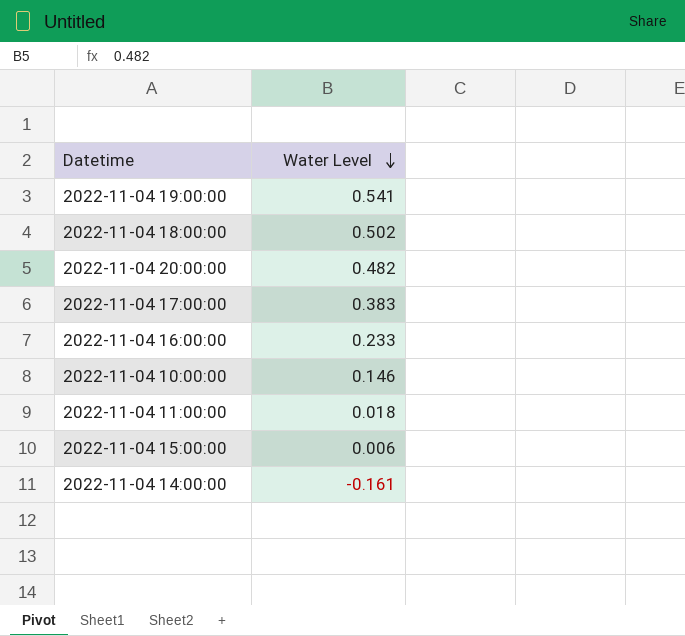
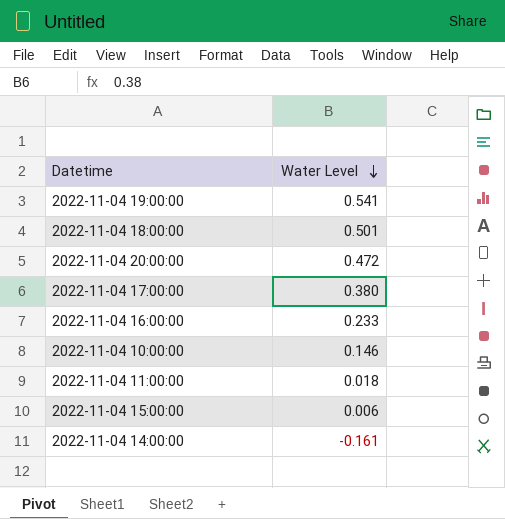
2022-11-04 18:00:00 | Water Level: 0.502 -> 0.501
2022-11-04 20:00:00 | Water Level: 0.482 -> 0.472
2022-11-04 17:00:00 | Water Level: 0.383 -> 0.380

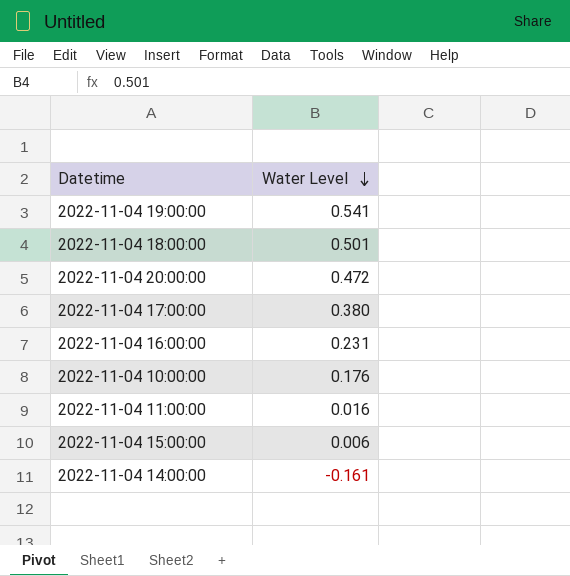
2022-11-04 16:00:00 | Water Level: 0.233 -> 0.231
2022-11-04 10:00:00 | Water Level: 0.146 -> 0.176
2022-11-04 11:00:00 | Water Level: 0.018 -> 0.016

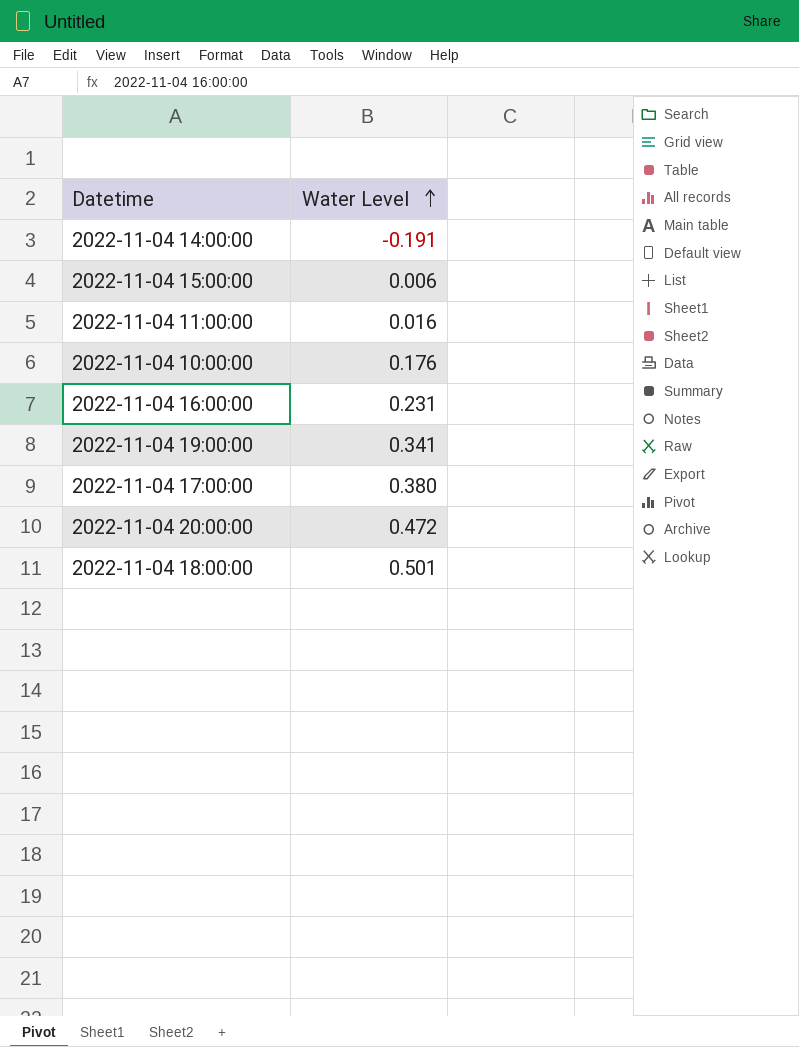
row order: Water Level descending -> Water Level ascending
2022-11-04 14:00:00 | Water Level: -0.161 -> -0.191
2022-11-04 19:00:00 | Water Level: 0.541 -> 0.341

